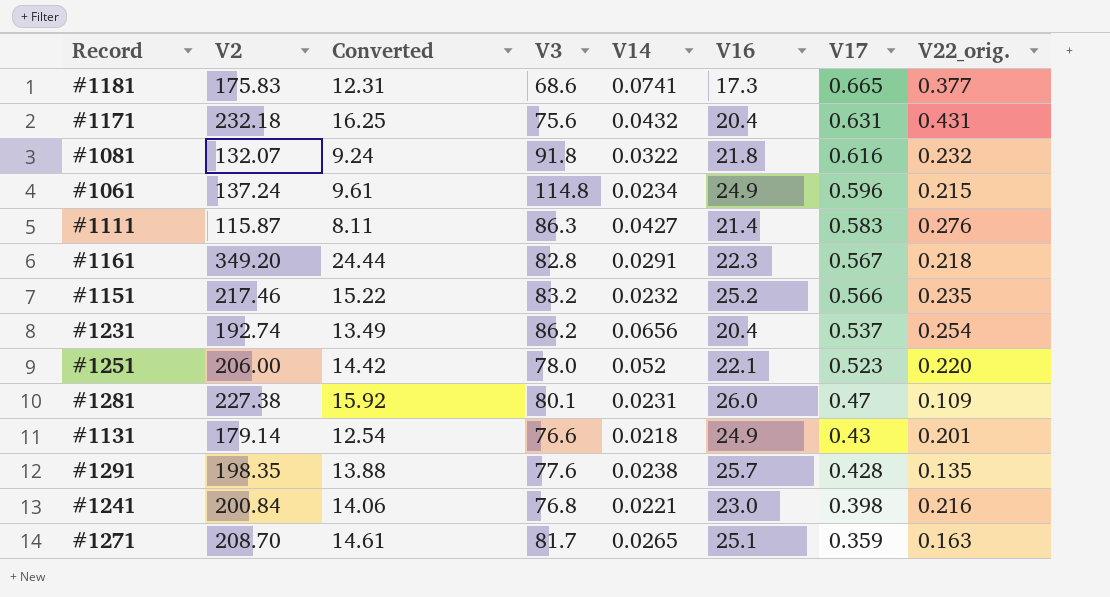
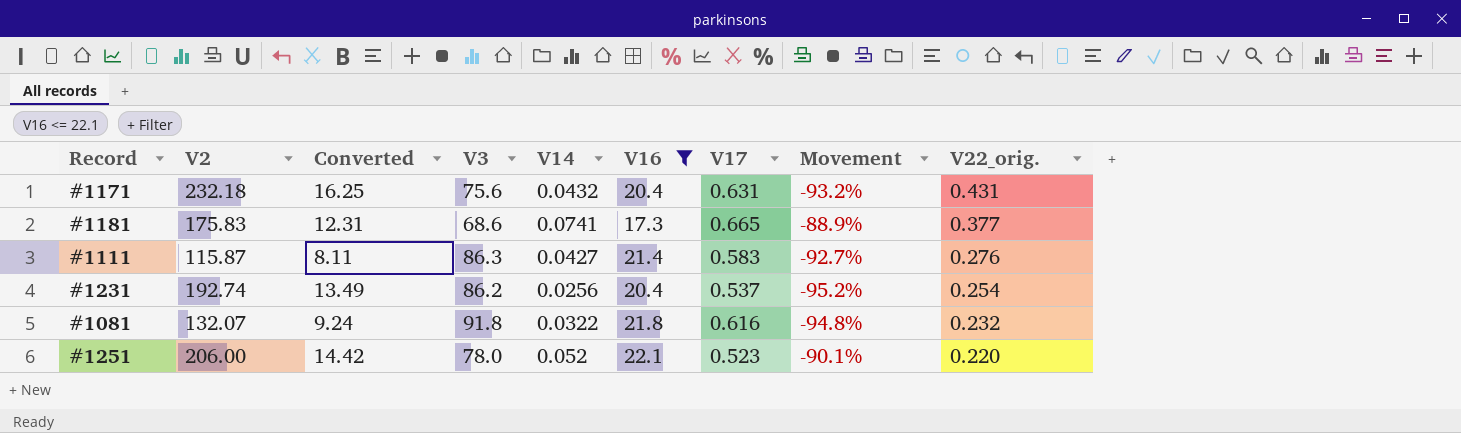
filter: none -> V16 <= 22.1
row order: V17 descending -> V22_orig. descending
column Movement | formula: none -> ([V14] - [V17]) / [V17]
#1231 | V14: 0.0656 -> 0.0256

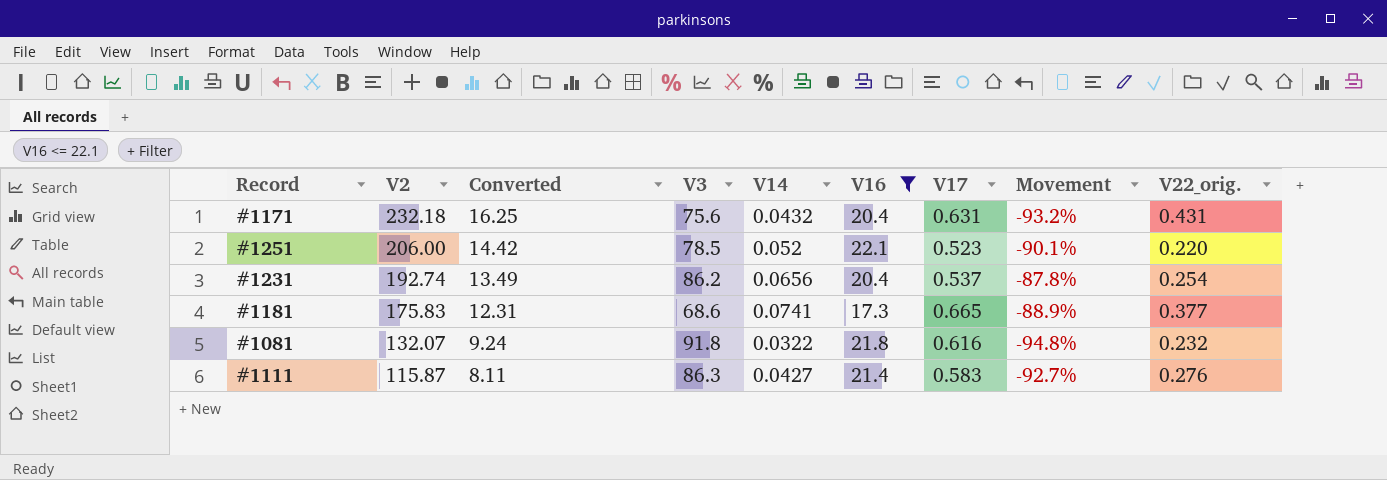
row order: V22_orig. descending -> V2 descending
#1251 | V3: 78.0 -> 78.5
#1231 | V14: 0.0256 -> 0.0656
#1231 | Movement: -95.2% -> -87.8%

